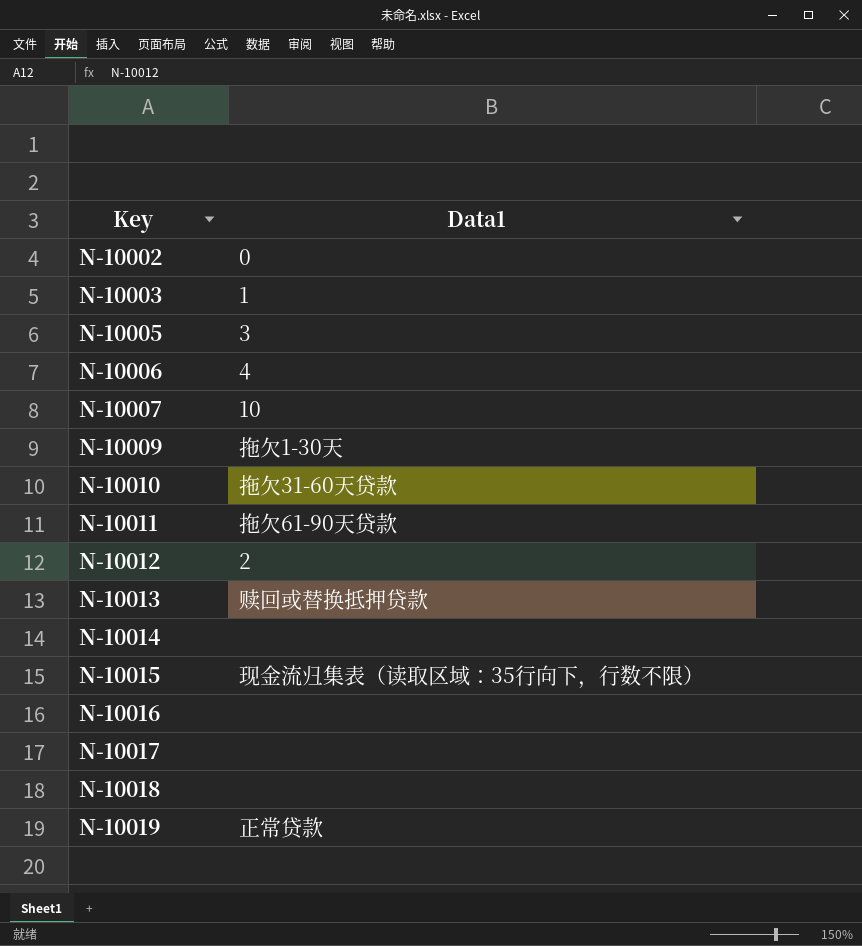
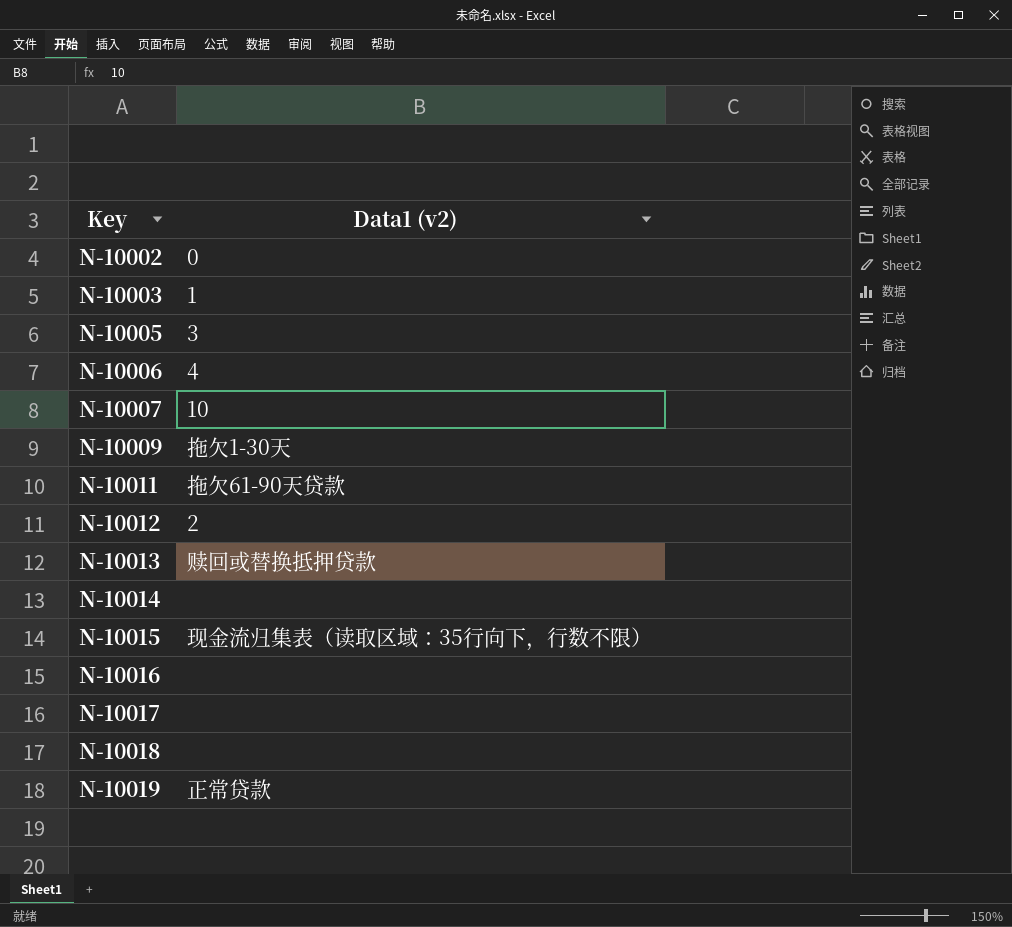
column name: Data1 -> Data1 (v2)
row N-10010: 拖欠31-60天贷款 -> none

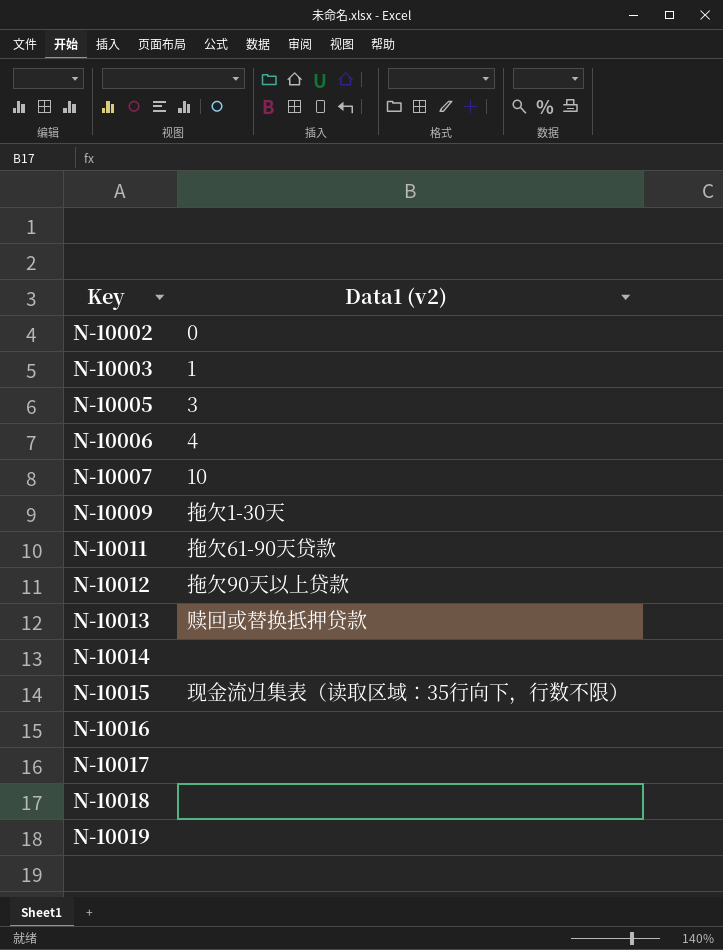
N-10012 | Data1 (v2): 2 -> 拖欠90天以上贷款
N-10019 | Data1 (v2): 正常贷款 -> none

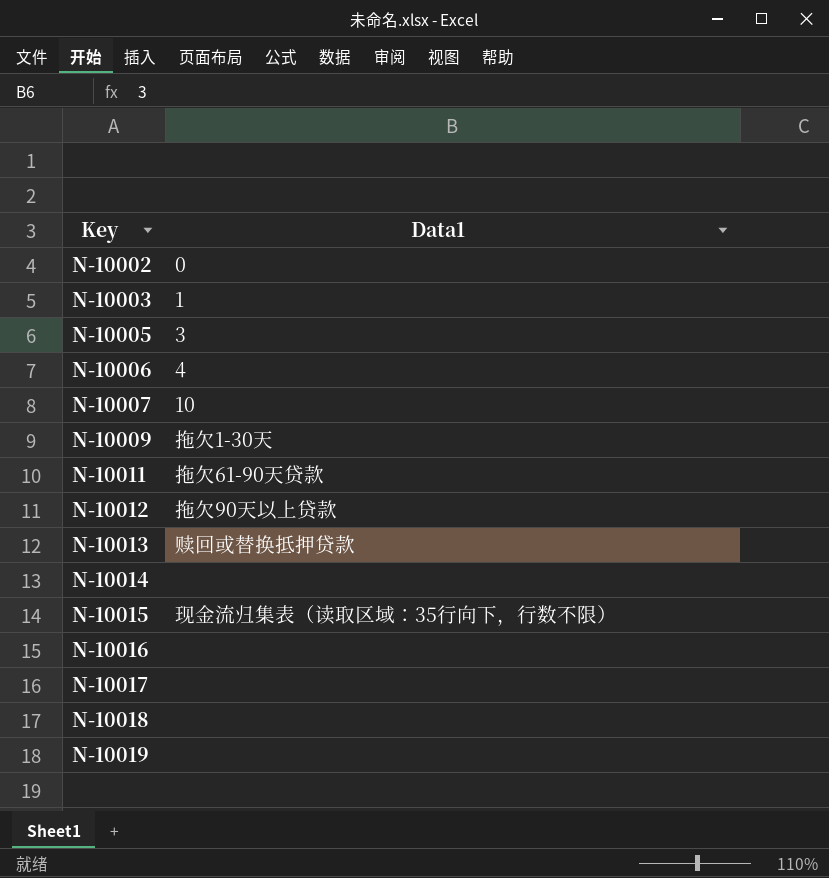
column name: Data1 (v2) -> Data1

